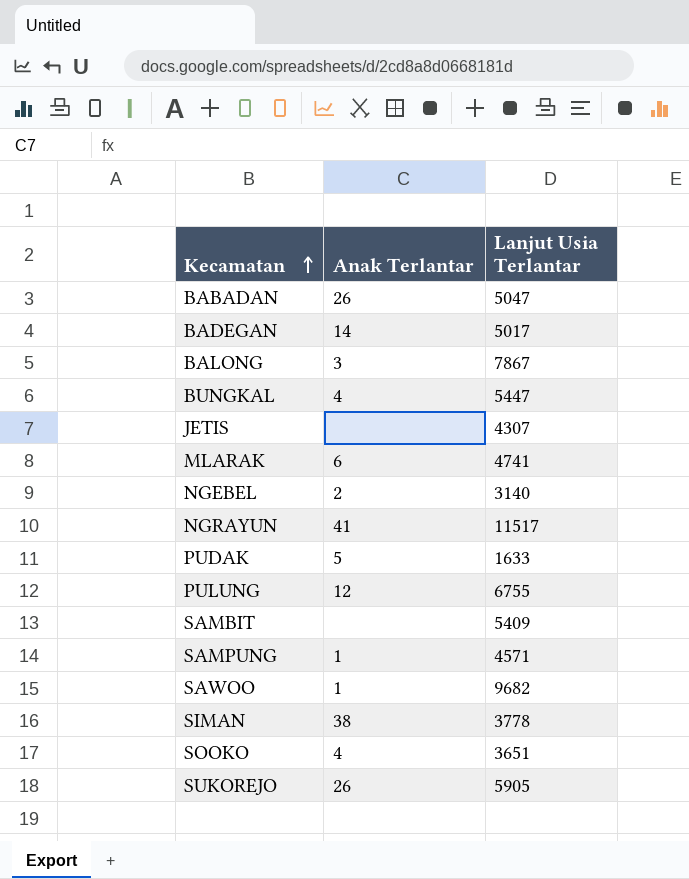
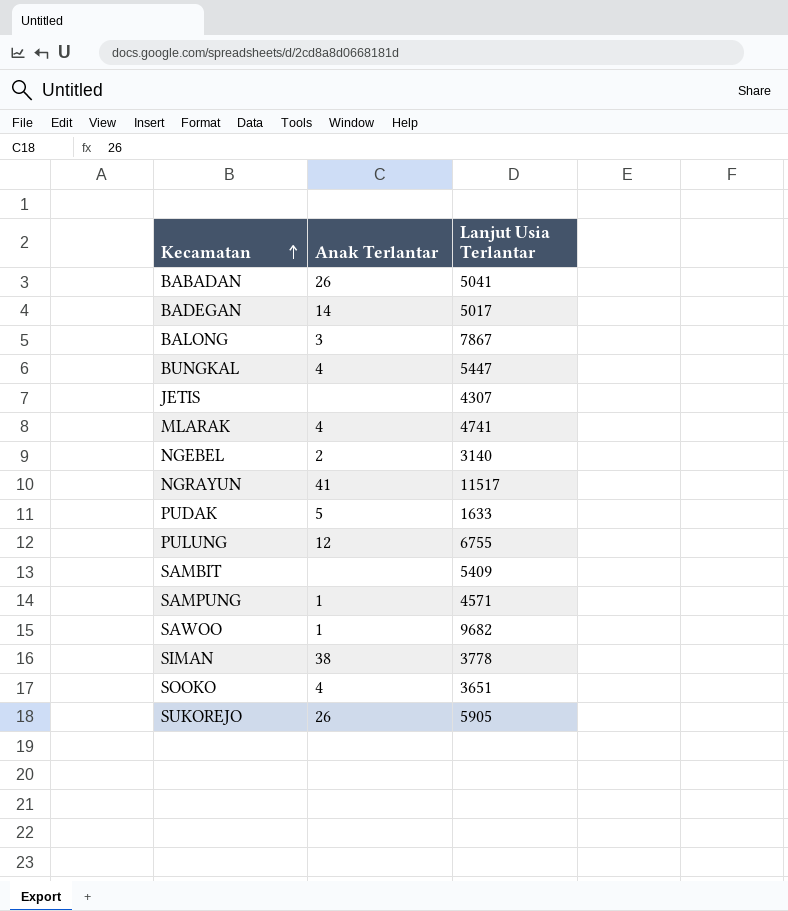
BABADAN | Lanjut Usia Terlantar: 5047 -> 5041
MLARAK | Anak Terlantar: 6 -> 4

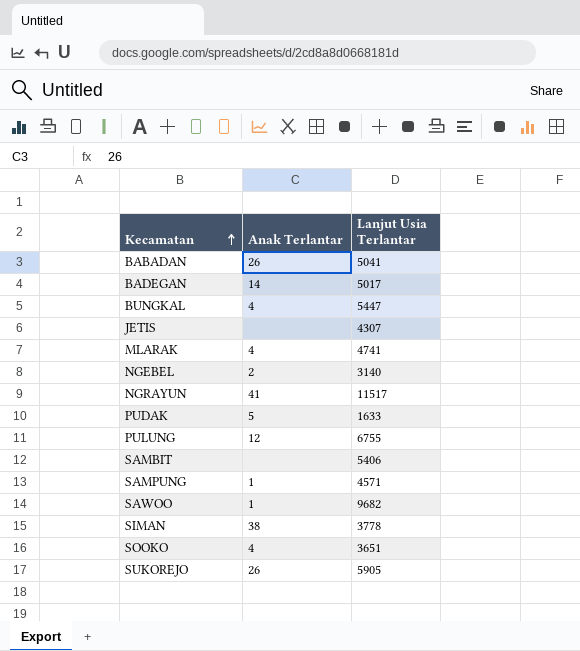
row BALONG: 3 | 7867 -> none
SAMBIT | Lanjut Usia Terlantar: 5409 -> 5406

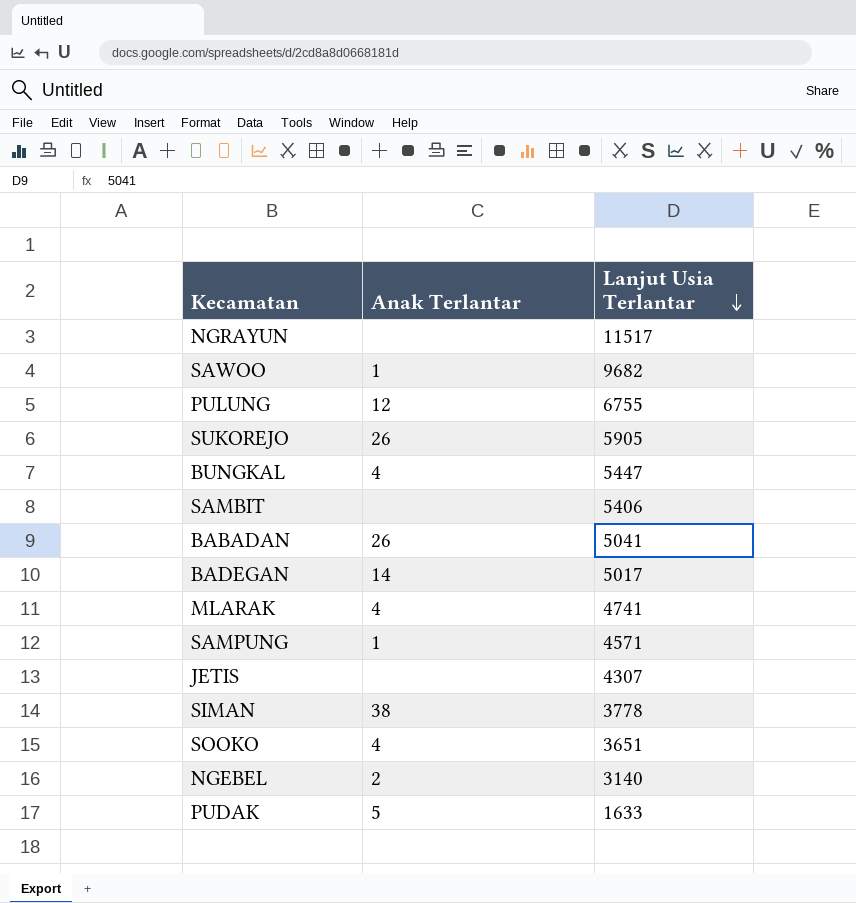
row order: Kecamatan ascending -> Lanjut Usia Terlantar descending
NGRAYUN | Anak Terlantar: 41 -> none

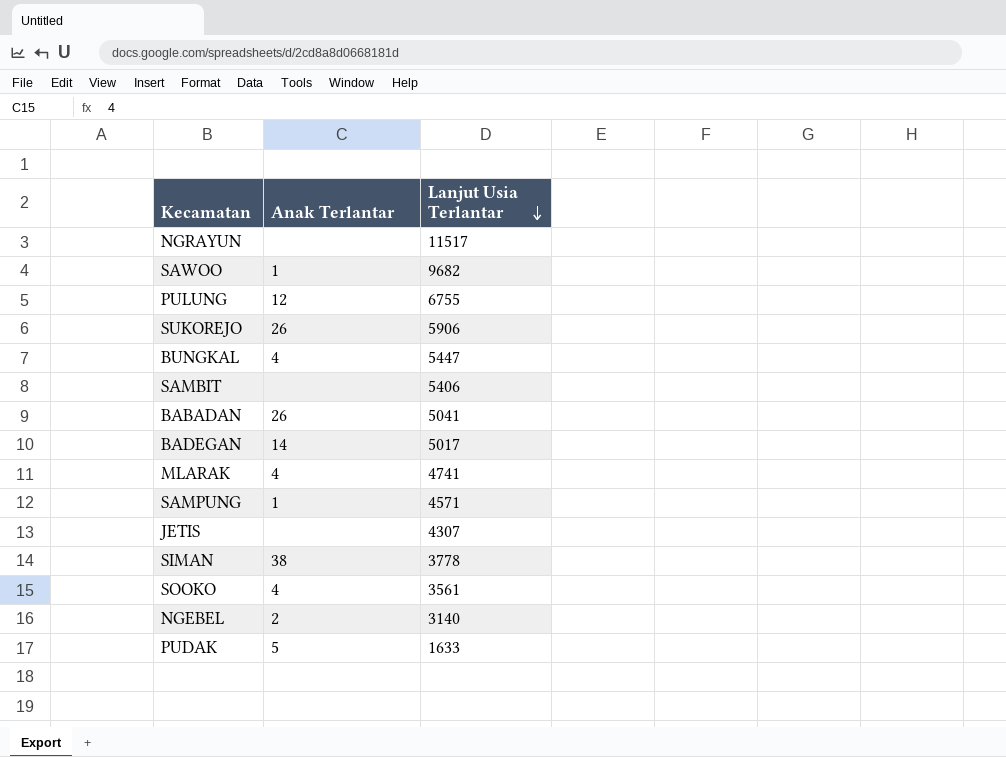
SUKOREJO | Lanjut Usia Terlantar: 5905 -> 5906
SOOKO | Lanjut Usia Terlantar: 3651 -> 3561

